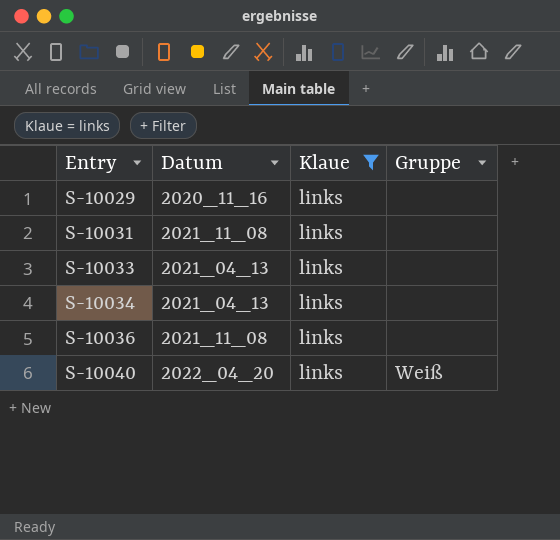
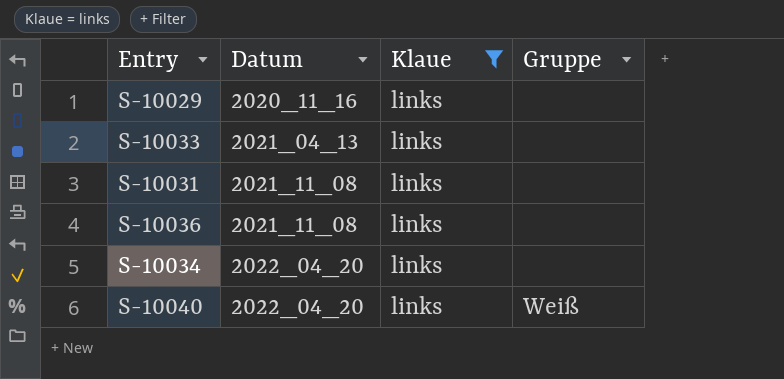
row order: Entry ascending -> Datum ascending
S-10034 | Datum: 2021_04_13 -> 2022_04_20

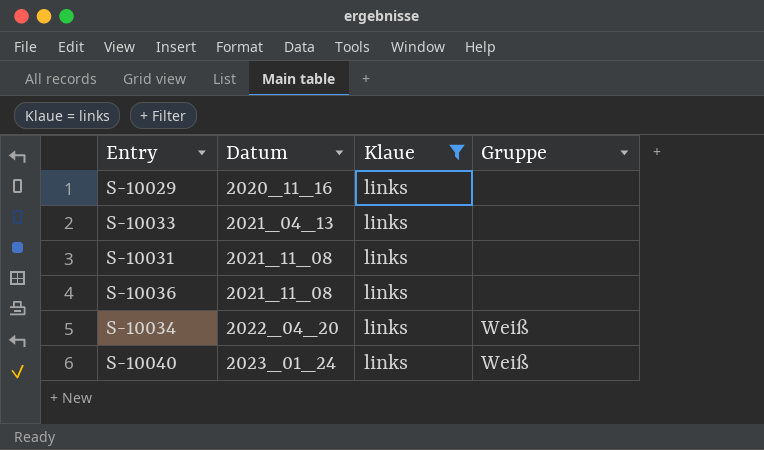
S-10034 | Gruppe: none -> Weiß
S-10040 | Datum: 2022_04_20 -> 2023_01_24

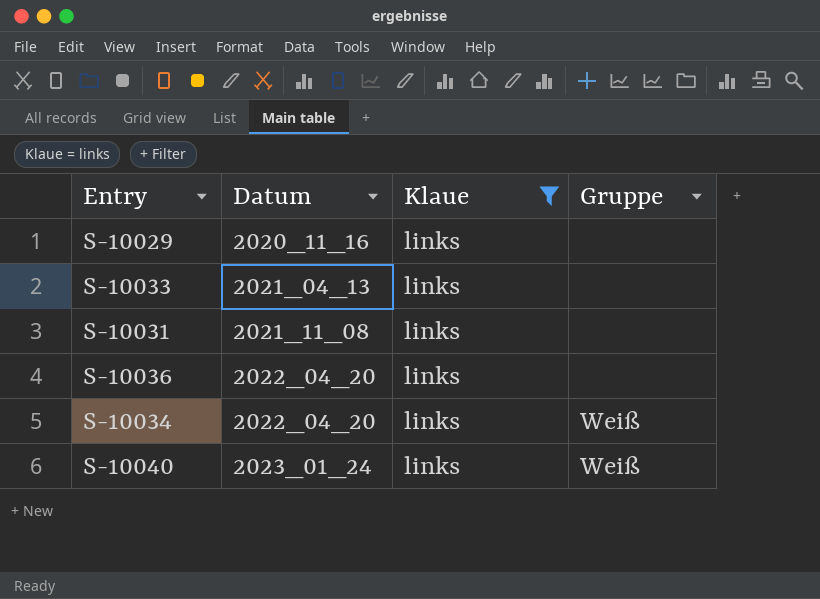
S-10036 | Datum: 2021_11_08 -> 2022_04_20

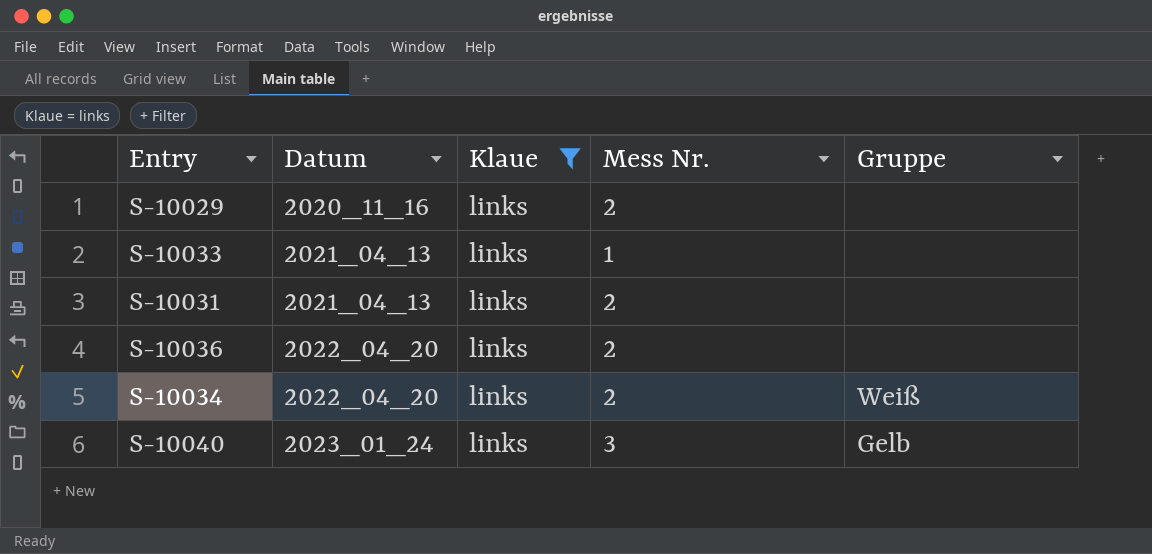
column Mess Nr. | position: none -> 4
S-10031 | Datum: 2021_11_08 -> 2021_04_13
S-10040 | Gruppe: Weiß -> Gelb

